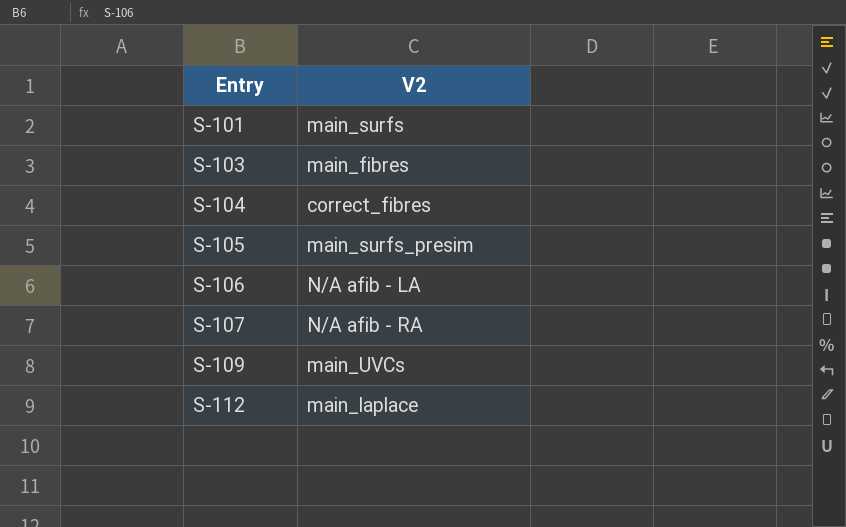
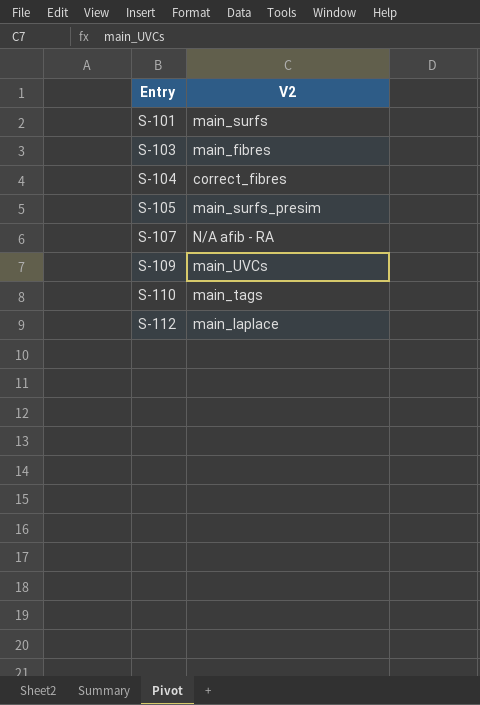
row S-106: N/A afib - LA -> none
row S-110: none -> main_tags

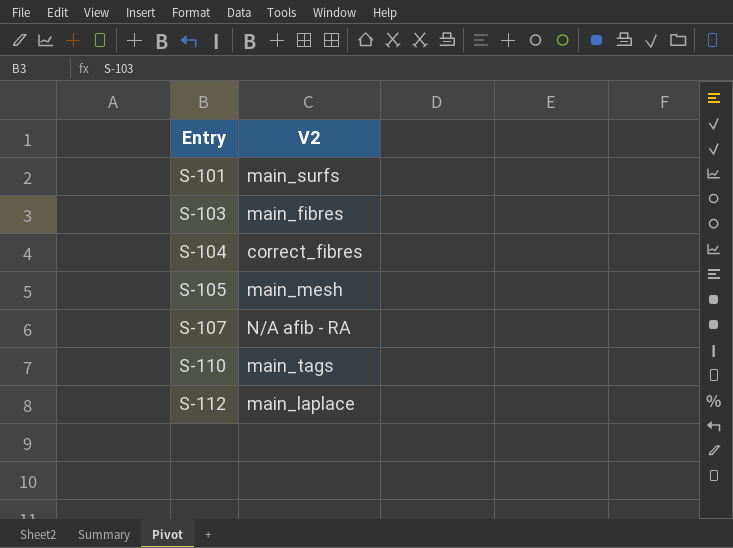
row S-109: main_UVCs -> none
S-105 | V2: main_surfs_presim -> main_mesh

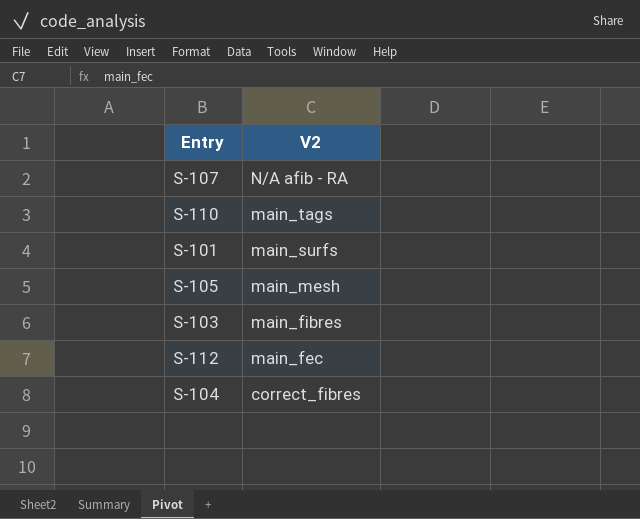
row order: Entry ascending -> V2 descending
S-112 | V2: main_laplace -> main_fec

